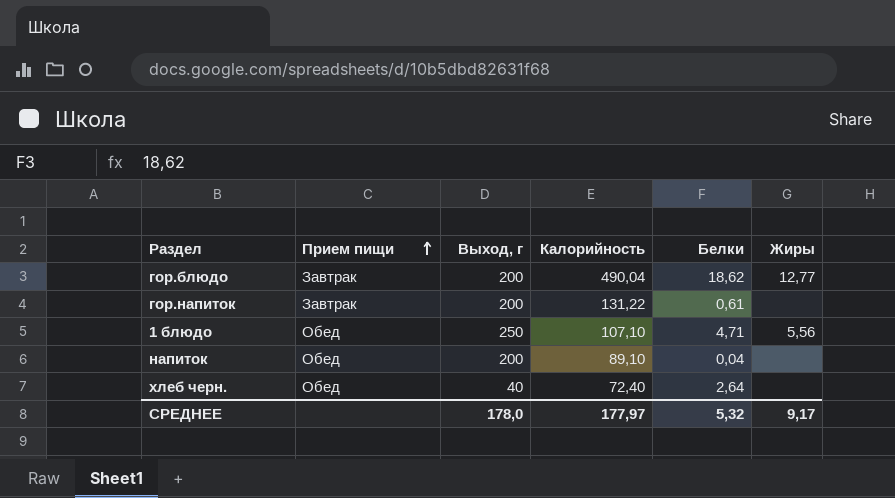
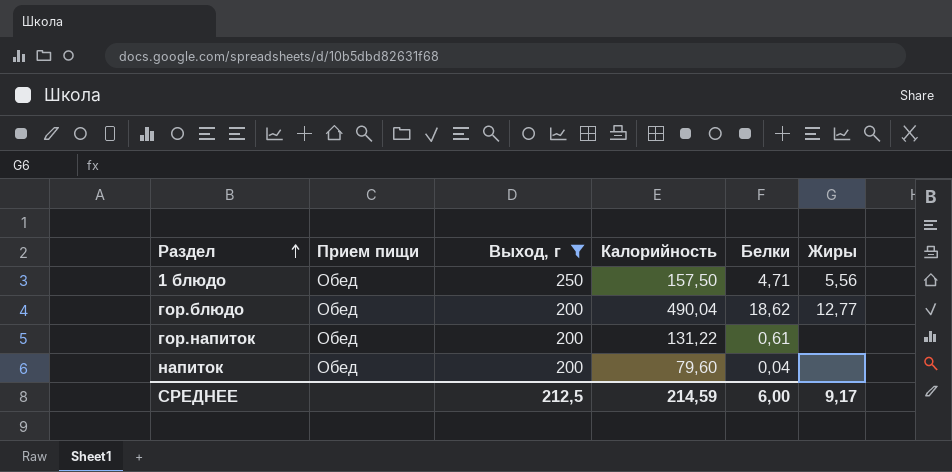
filter: none -> Выход, г != 40
row order: Прием пищи ascending -> Раздел ascending
1 блюдо | Калорийность: 107,10 -> 157,50
гор.блюдо | Прием пищи: Завтрак -> Обед
гор.напиток | Прием пищи: Завтрак -> Обед
напиток | Калорийность: 89,10 -> 79,60
СРЕДНЕЕ | Выход, г: 178,0 -> 212,5
СРЕДНЕЕ | Калорийность: 177,97 -> 214,59
СРЕДНЕЕ | Белки: 5,32 -> 6,00

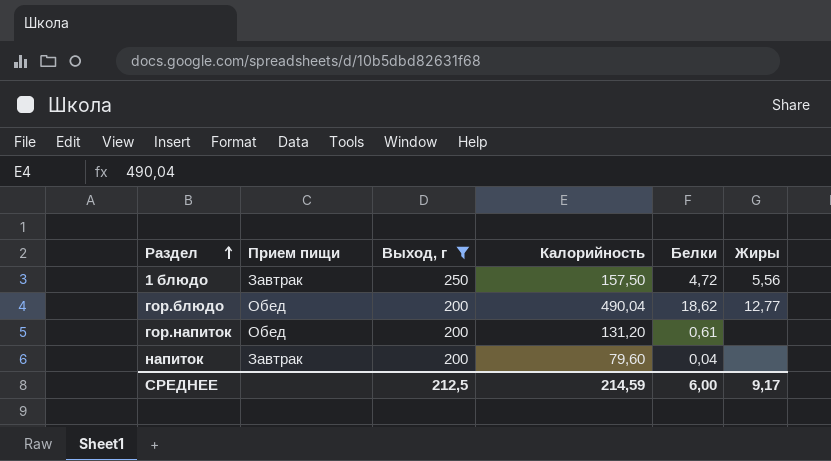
1 блюдо | Прием пищи: Обед -> Завтрак
1 блюдо | Белки: 4,71 -> 4,72
гор.напиток | Калорийность: 131,22 -> 131,20
напиток | Прием пищи: Обед -> Завтрак

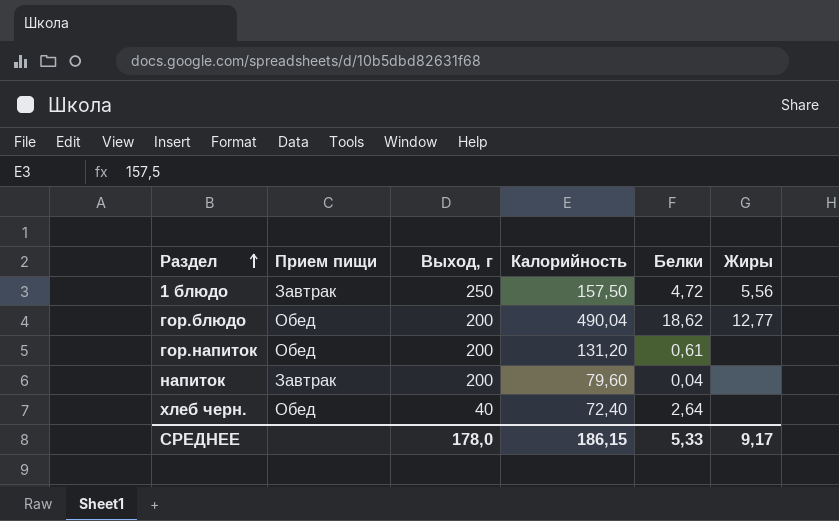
filter: Выход, г != 40 -> none
СРЕДНЕЕ | Выход, г: 212,5 -> 178,0
СРЕДНЕЕ | Калорийность: 214,59 -> 186,15
СРЕДНЕЕ | Белки: 6,00 -> 5,33

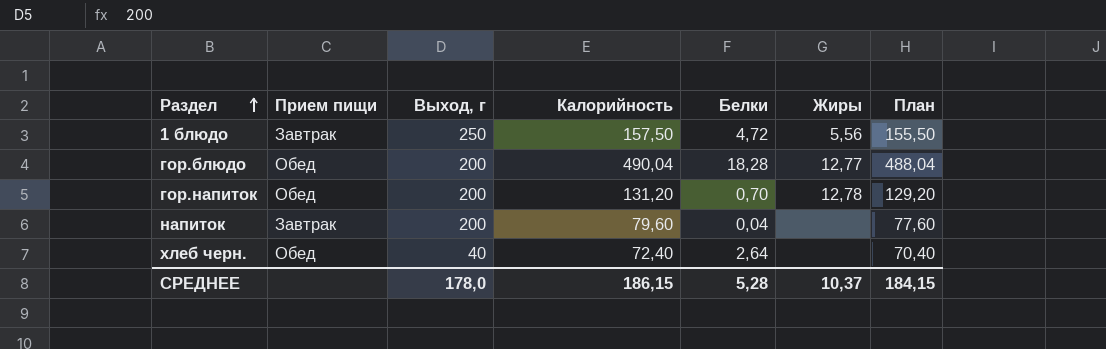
column План | formula: none -> [Калорийность] - 2
гор.блюдо | Белки: 18,62 -> 18,28
гор.напиток | Белки: 0,61 -> 0,70
гор.напиток | Жиры: none -> 12,78
СРЕДНЕЕ | Белки: 5,33 -> 5,28
СРЕДНЕЕ | Жиры: 9,17 -> 10,37

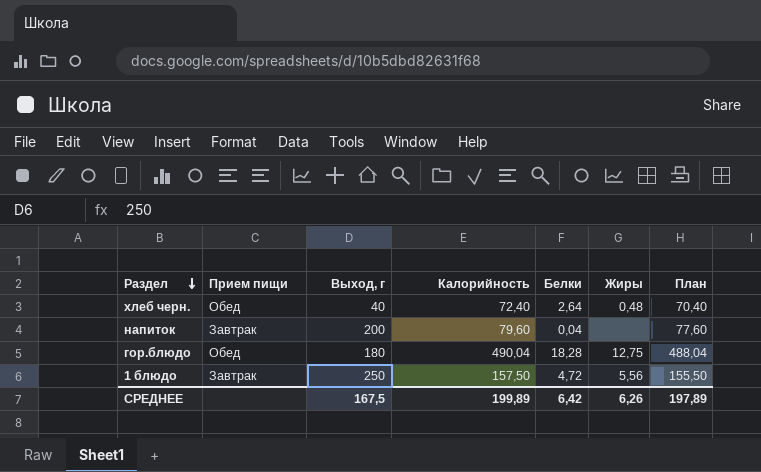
row order: Раздел ascending -> Раздел descending
row гор.напиток: Обед | 200 | 131,20 | 0,70 | 12,78 | 129,20 -> none
хлеб черн. | Жиры: none -> 0,48
гор.блюдо | Выход, г: 200 -> 180
гор.блюдо | Жиры: 12,77 -> 12,75
СРЕДНЕЕ | Выход, г: 178,0 -> 167,5
СРЕДНЕЕ | Калорийность: 186,15 -> 199,89
СРЕДНЕЕ | Белки: 5,28 -> 6,42
СРЕДНЕЕ | Жиры: 10,37 -> 6,26
СРЕДНЕЕ | План: 184,15 -> 197,89

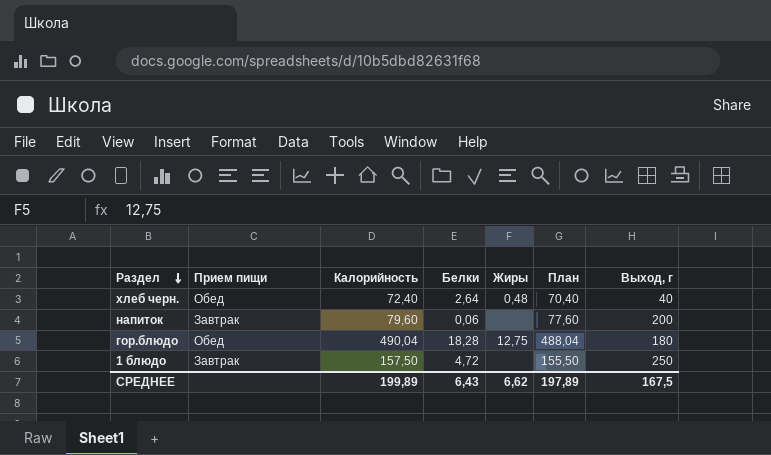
column Выход, г | position: 3 -> 7
напиток | Белки: 0,04 -> 0,06
1 блюдо | Жиры: 5,56 -> none
СРЕДНЕЕ | Белки: 6,42 -> 6,43
СРЕДНЕЕ | Жиры: 6,26 -> 6,62

